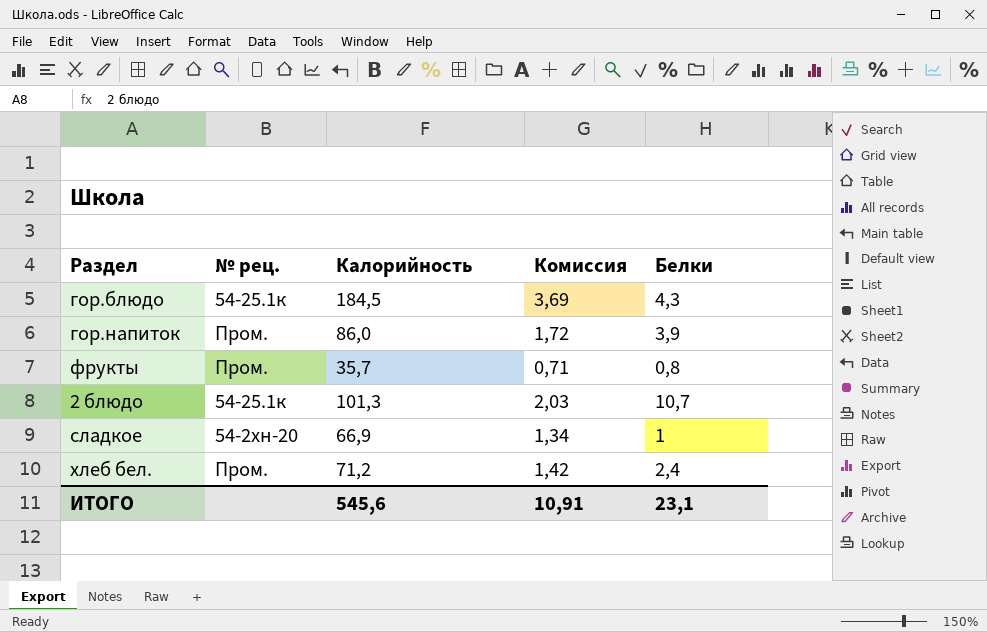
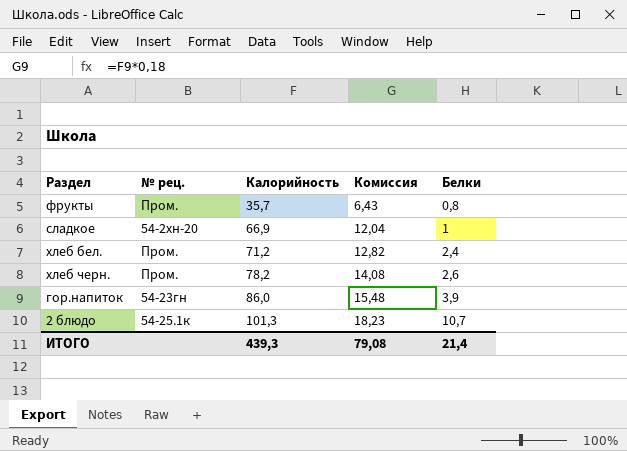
row order: none -> Калорийность ascending
column Комиссия | formula: [Калорийность] * 0,02 -> [Калорийность] * 0,18
row гор.блюдо: 54-25.1к | 184,5 | 3,69 | 4,3 -> none
row хлеб черн.: none -> Пром. | 78,2 | 14,08 | 2,6
гор.напиток | № рец.: Пром. -> 54-23гн
ИТОГО | Калорийность: 545,6 -> 439,3
ИТОГО | Комиссия: 10,91 -> 79,08
ИТОГО | Белки: 23,1 -> 21,4

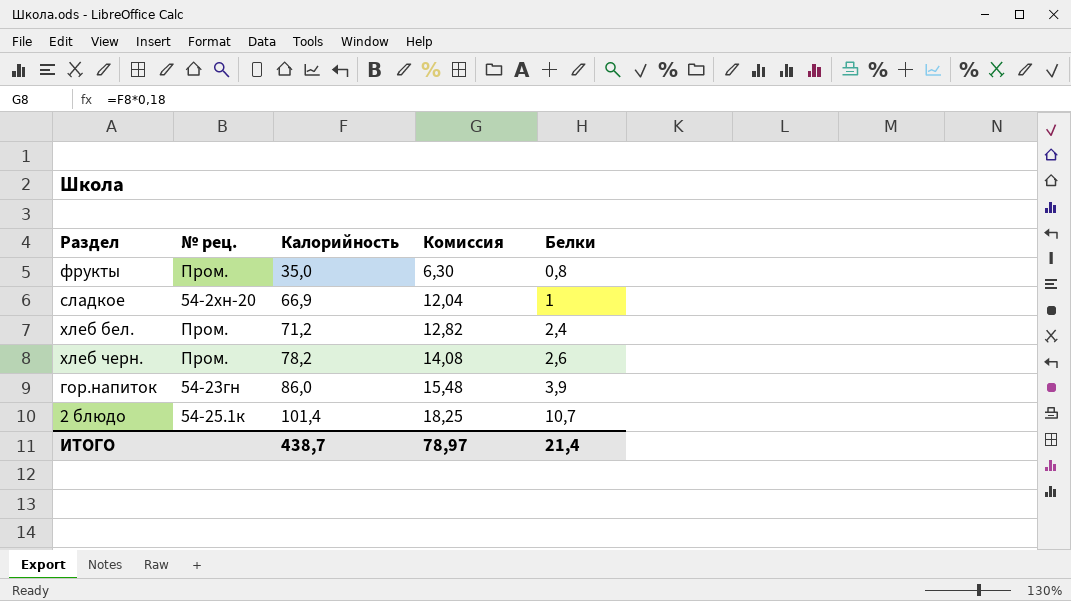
фрукты | Калорийность: 35,7 -> 35,0
фрукты | Комиссия: 6,43 -> 6,30
2 блюдо | Калорийность: 101,3 -> 101,4
2 блюдо | Комиссия: 18,23 -> 18,25
ИТОГО | Калорийность: 439,3 -> 438,7
ИТОГО | Комиссия: 79,08 -> 78,97

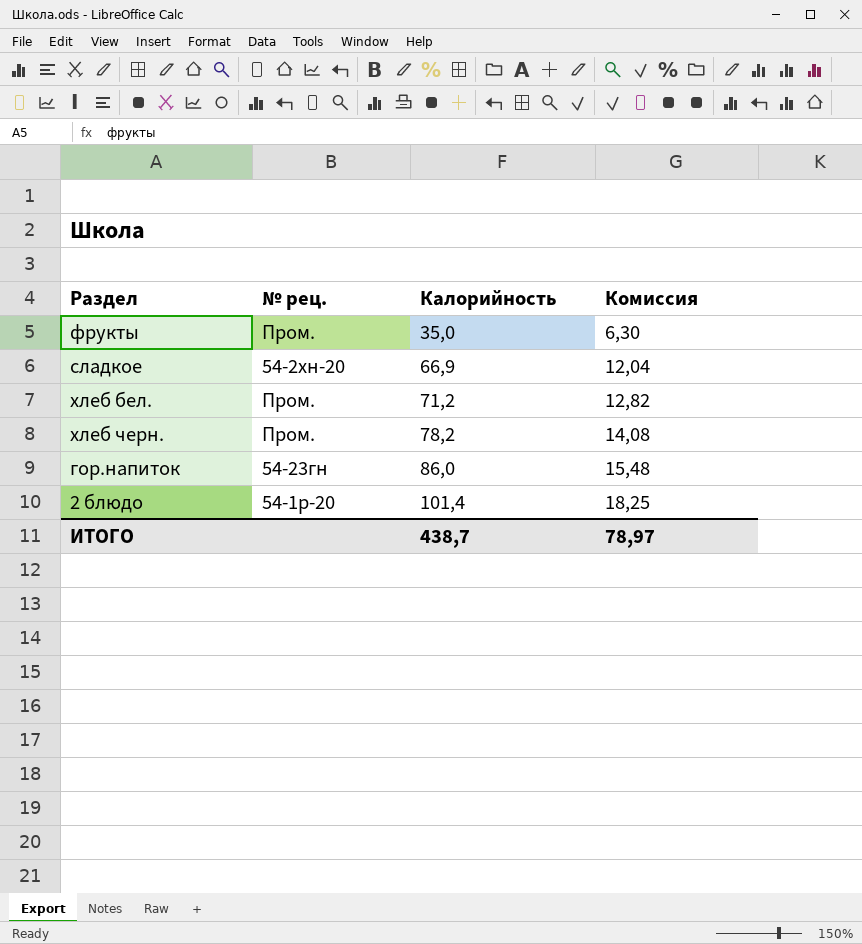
column Белки | position: 5 -> none
2 блюдо | № рец.: 54-25.1к -> 54-1р-20

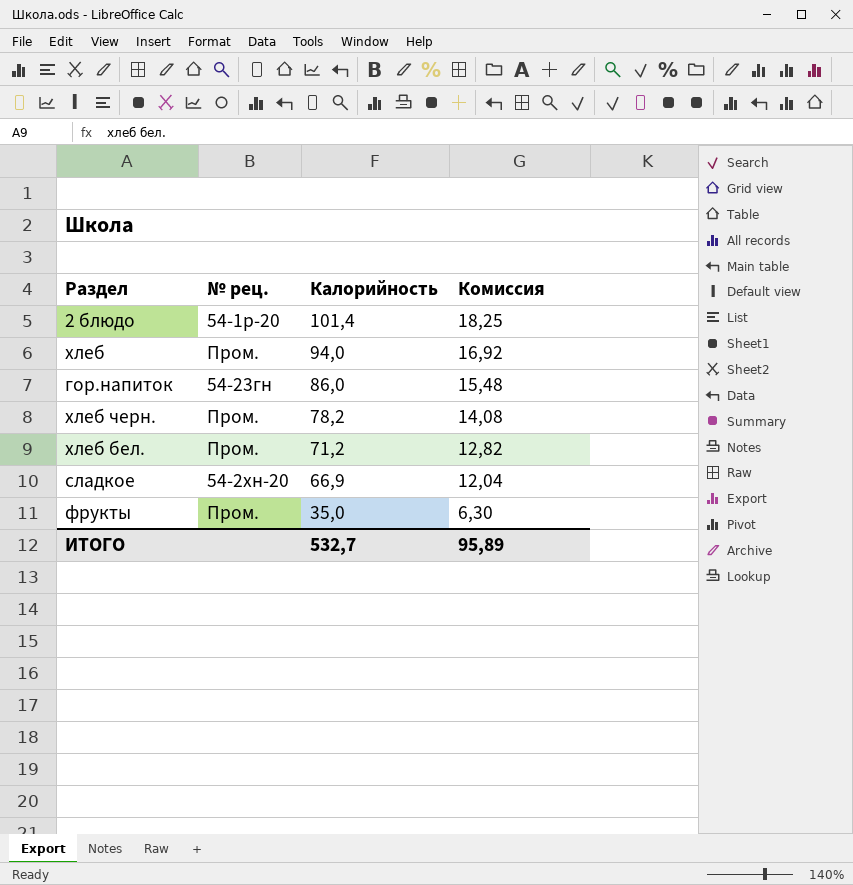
row order: Калорийность ascending -> Калорийность descending
row хлеб: none -> Пром. | 94,0 | 16,92
ИТОГО | Калорийность: 438,7 -> 532,7
ИТОГО | Комиссия: 78,97 -> 95,89

